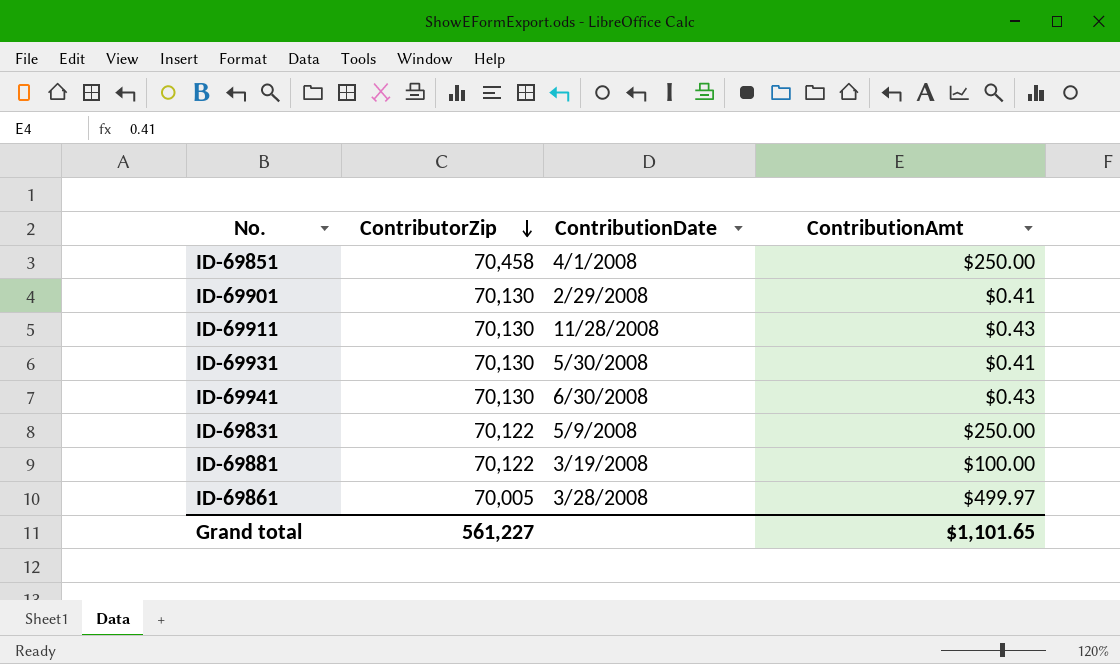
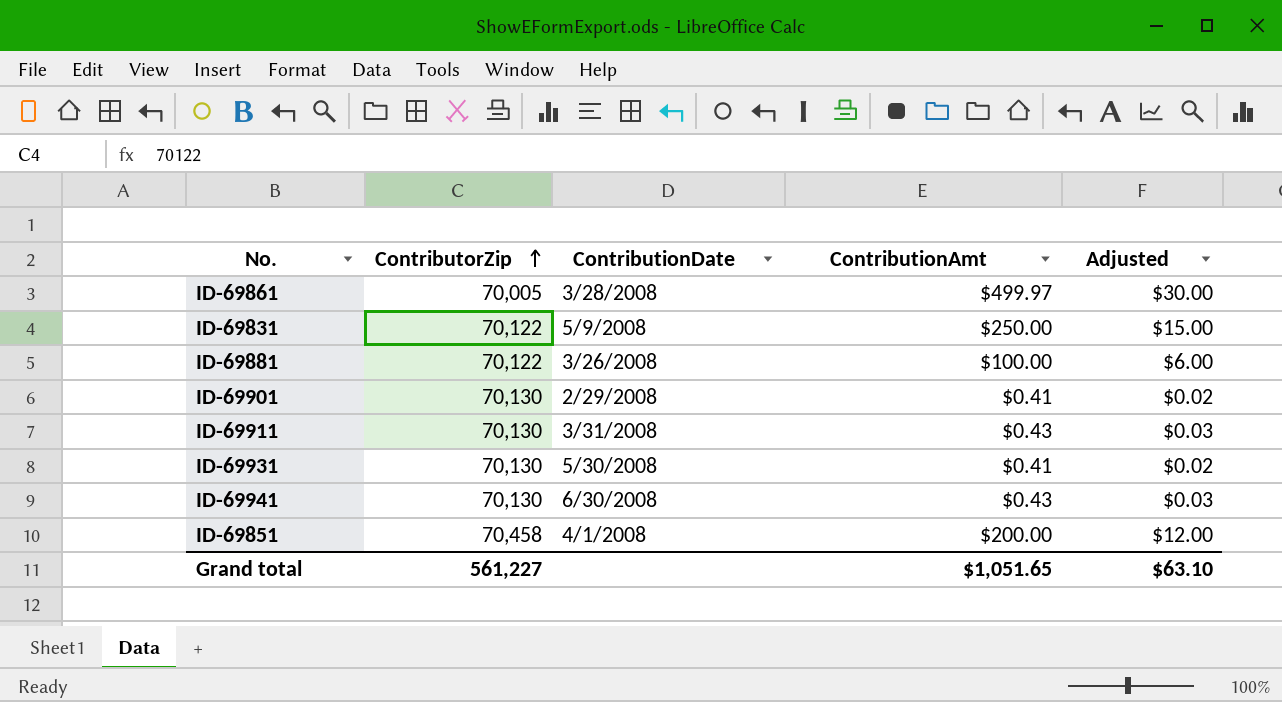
row order: ContributorZip descending -> ContributorZip ascending
column Adjusted | formula: none -> [ContributionAmt] * 0.06
ID-69881 | ContributionDate: 3/19/2008 -> 3/26/2008
ID-69911 | ContributionDate: 11/28/2008 -> 3/31/2008
ID-69851 | ContributionAmt: $250.00 -> $200.00
Grand total | ContributionAmt: $1,101.65 -> $1,051.65

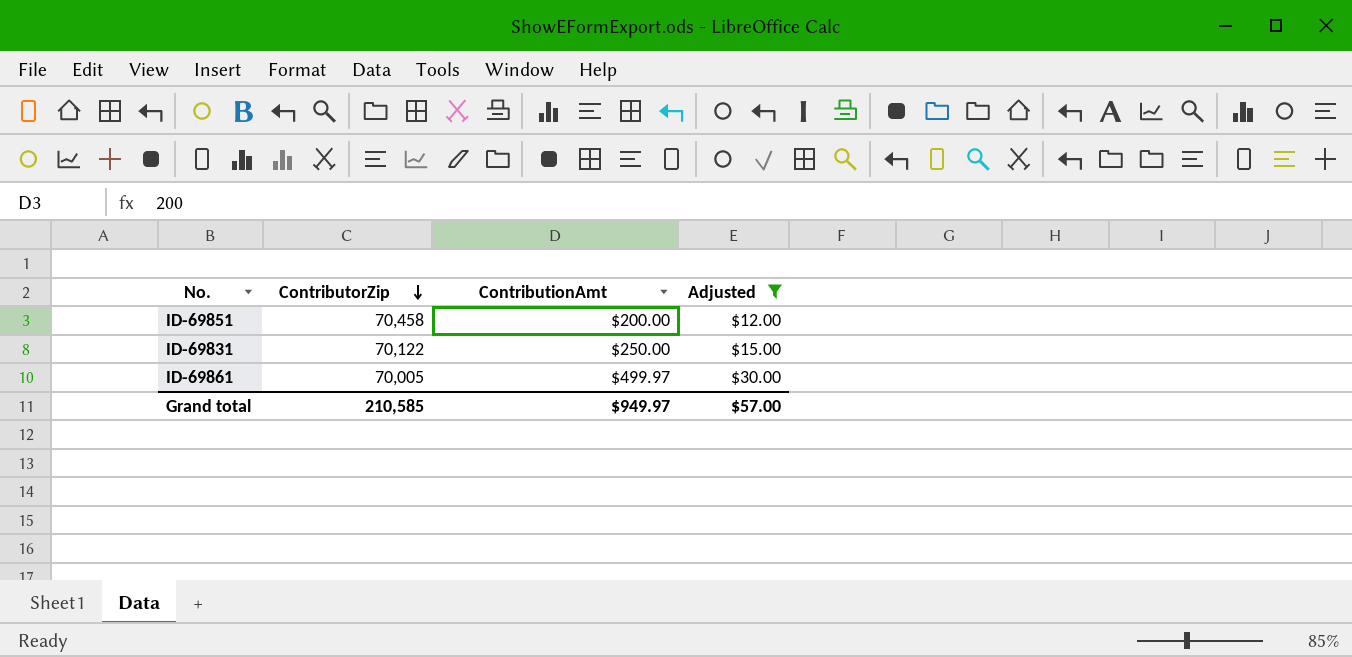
filter: none -> Adjusted >= $12.00
row order: ContributorZip ascending -> ContributorZip descending
column ContributionDate | position: 3 -> none
Grand total | ContributorZip: 561,227 -> 210,585
Grand total | ContributionAmt: $1,051.65 -> $949.97
Grand total | Adjusted: $63.10 -> $57.00

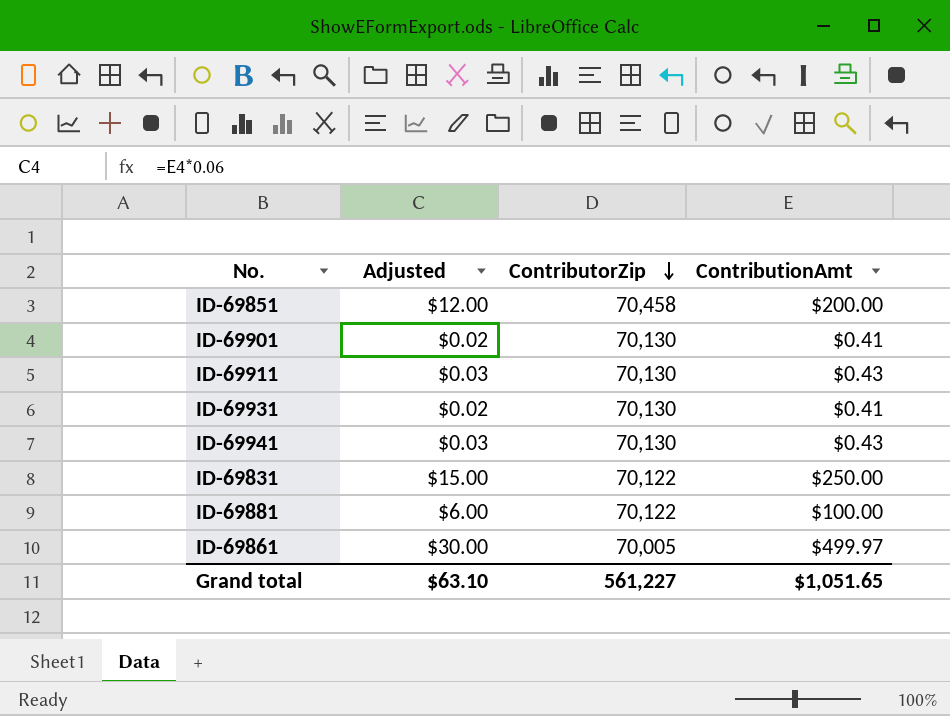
filter: Adjusted >= $12.00 -> none
column Adjusted | position: 4 -> 2
Grand total | Adjusted: $57.00 -> $63.10
Grand total | ContributorZip: 210,585 -> 561,227
Grand total | ContributionAmt: $949.97 -> $1,051.65

